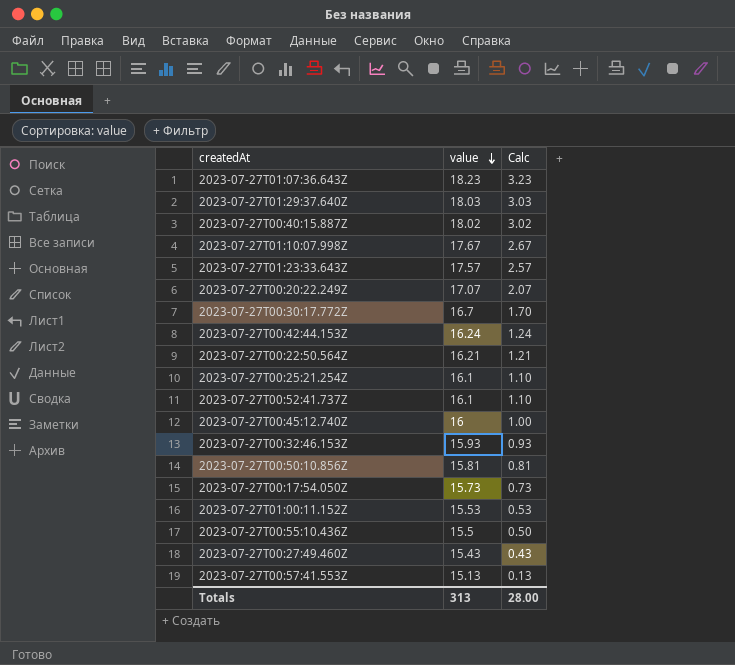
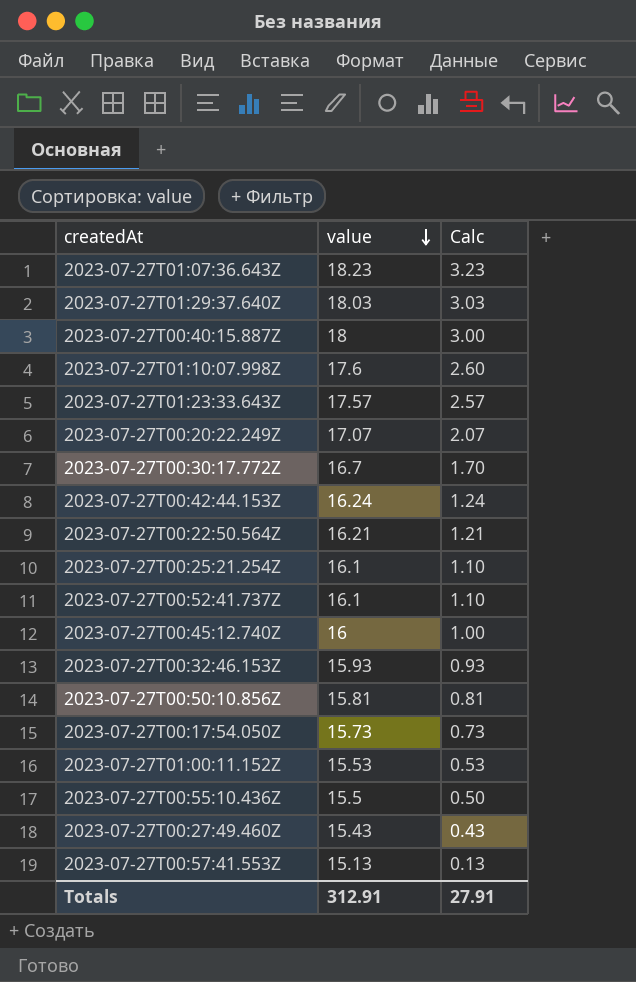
2023-07-27T00:40:15.887Z | value: 18.02 -> 18
2023-07-27T00:40:15.887Z | Calc: 3.02 -> 3.00
2023-07-27T01:10:07.998Z | value: 17.67 -> 17.6
2023-07-27T01:10:07.998Z | Calc: 2.67 -> 2.60
Totals | value: 313 -> 312.91
Totals | Calc: 28.00 -> 27.91

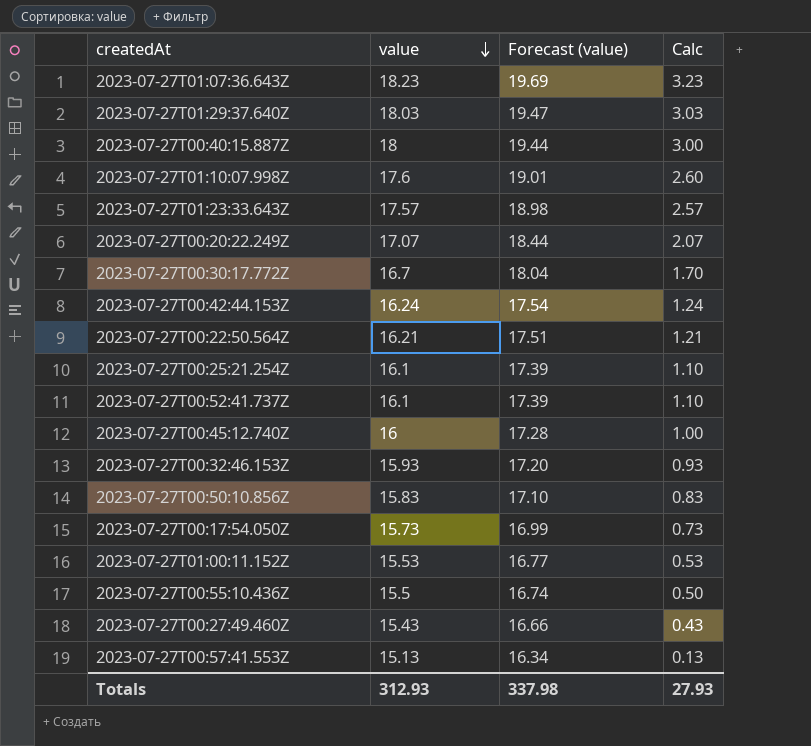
column Forecast (value) | formula: none -> [value] * 1.08
2023-07-27T00:50:10.856Z | value: 15.81 -> 15.83
2023-07-27T00:50:10.856Z | Calc: 0.81 -> 0.83
Totals | value: 312.91 -> 312.93
Totals | Calc: 27.91 -> 27.93

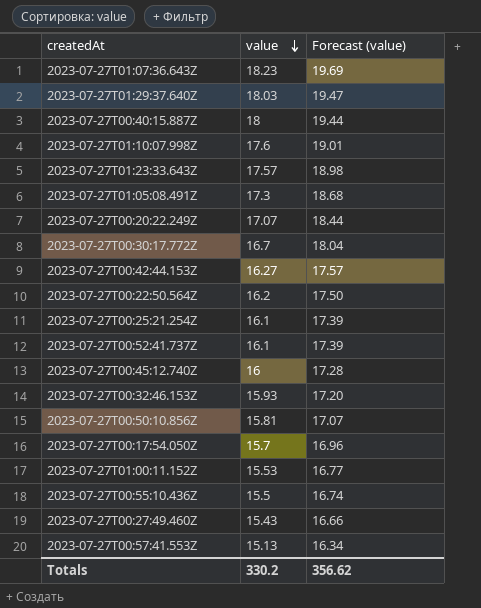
column Calc | formula: [value] - 15 -> none
row 2023-07-27T01:05:08.491Z: none -> 17.3 | 18.68
2023-07-27T00:42:44.153Z | value: 16.24 -> 16.27
2023-07-27T00:42:44.153Z | Forecast (value): 17.54 -> 17.57
2023-07-27T00:22:50.564Z | value: 16.21 -> 16.2
2023-07-27T00:22:50.564Z | Forecast (value): 17.51 -> 17.50
2023-07-27T00:50:10.856Z | value: 15.83 -> 15.81
2023-07-27T00:50:10.856Z | Forecast (value): 17.10 -> 17.07
2023-07-27T00:17:54.050Z | value: 15.73 -> 15.7
2023-07-27T00:17:54.050Z | Forecast (value): 16.99 -> 16.96
Totals | value: 312.93 -> 330.2
Totals | Forecast (value): 337.98 -> 356.62

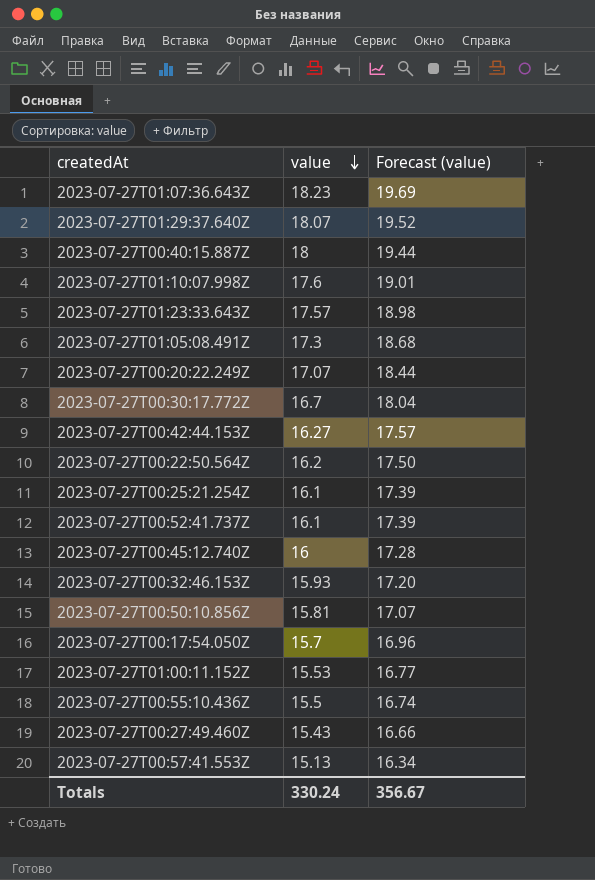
2023-07-27T01:29:37.640Z | value: 18.03 -> 18.07
2023-07-27T01:29:37.640Z | Forecast (value): 19.47 -> 19.52
Totals | value: 330.2 -> 330.24
Totals | Forecast (value): 356.62 -> 356.67

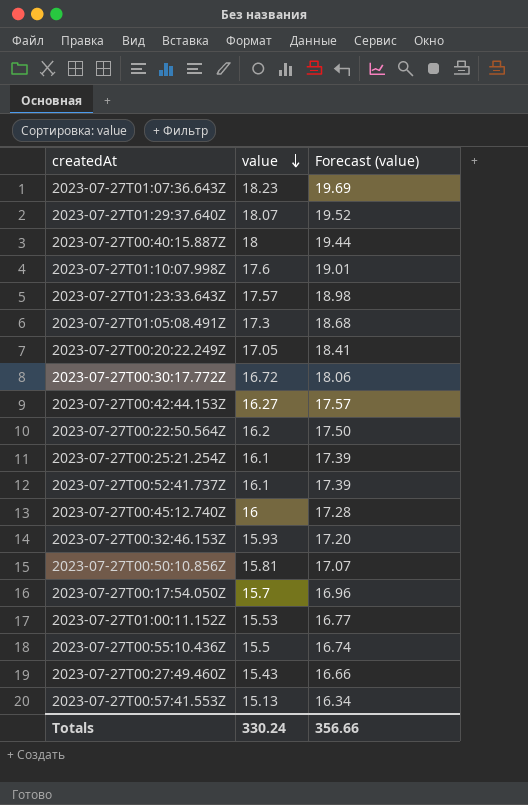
2023-07-27T00:20:22.249Z | value: 17.07 -> 17.05
2023-07-27T00:20:22.249Z | Forecast (value): 18.44 -> 18.41
2023-07-27T00:30:17.772Z | value: 16.7 -> 16.72
2023-07-27T00:30:17.772Z | Forecast (value): 18.04 -> 18.06
Totals | Forecast (value): 356.67 -> 356.66

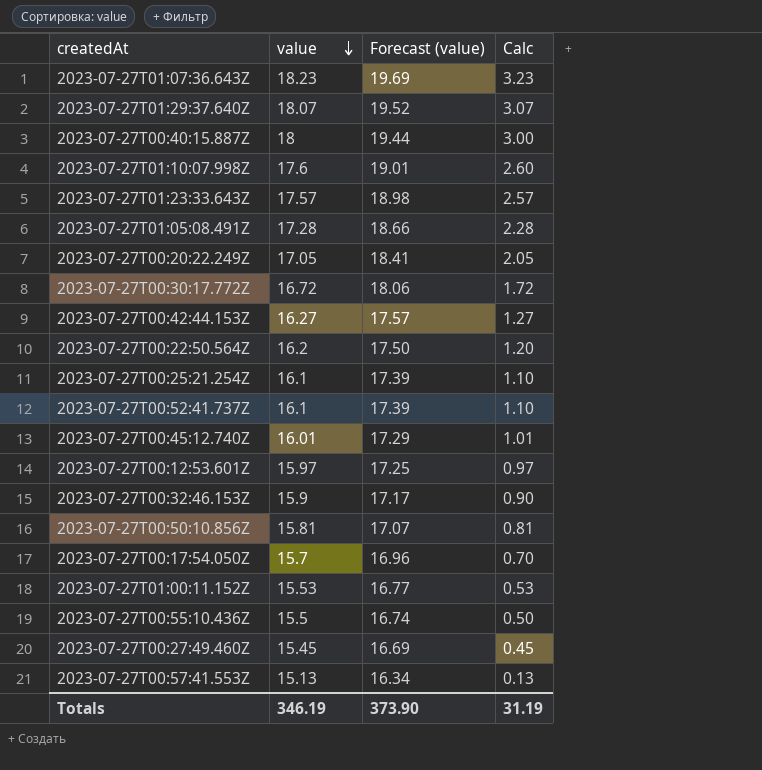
column Calc | formula: none -> [value] - 15
2023-07-27T01:05:08.491Z | value: 17.3 -> 17.28
2023-07-27T01:05:08.491Z | Forecast (value): 18.68 -> 18.66
2023-07-27T00:45:12.740Z | value: 16 -> 16.01
2023-07-27T00:45:12.740Z | Forecast (value): 17.28 -> 17.29
row 2023-07-27T00:12:53.601Z: none -> 15.97 | 17.25 | 0.97
2023-07-27T00:32:46.153Z | value: 15.93 -> 15.9
2023-07-27T00:32:46.153Z | Forecast (value): 17.20 -> 17.17
2023-07-27T00:27:49.460Z | value: 15.43 -> 15.45
2023-07-27T00:27:49.460Z | Forecast (value): 16.66 -> 16.69
Totals | value: 330.24 -> 346.19
Totals | Forecast (value): 356.66 -> 373.90

